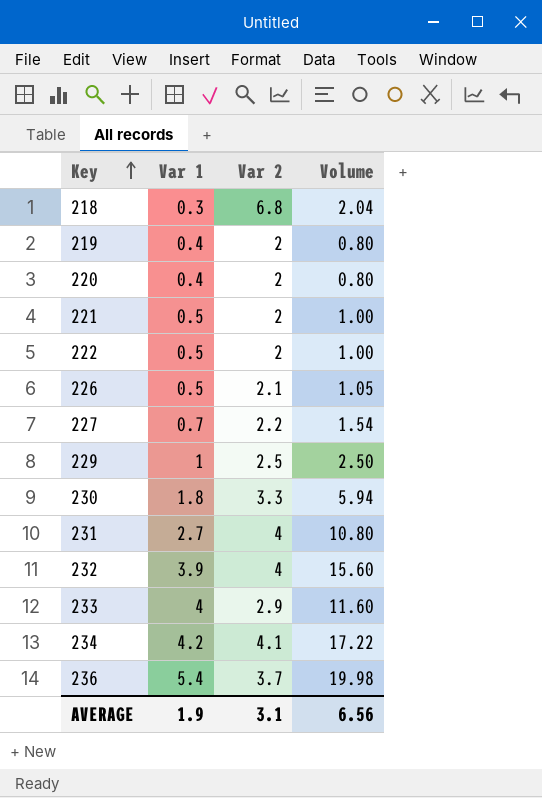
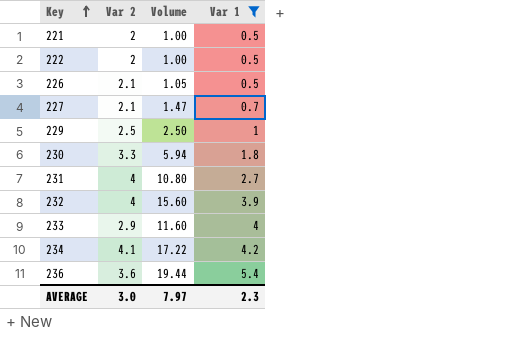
filter: none -> Var 1 >= 0.5
column Var 1 | position: 2 -> 4
227 | Var 2: 2.2 -> 2.1
227 | Volume: 1.54 -> 1.47
236 | Var 2: 3.7 -> 3.6
236 | Volume: 19.98 -> 19.44
AVERAGE | Var 2: 3.1 -> 3.0
AVERAGE | Volume: 6.56 -> 7.97
AVERAGE | Var 1: 1.9 -> 2.3

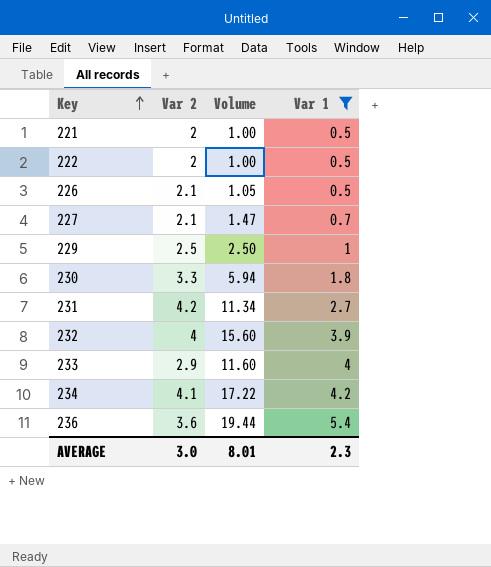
231 | Var 2: 4 -> 4.2
231 | Volume: 10.80 -> 11.34
AVERAGE | Volume: 7.97 -> 8.01

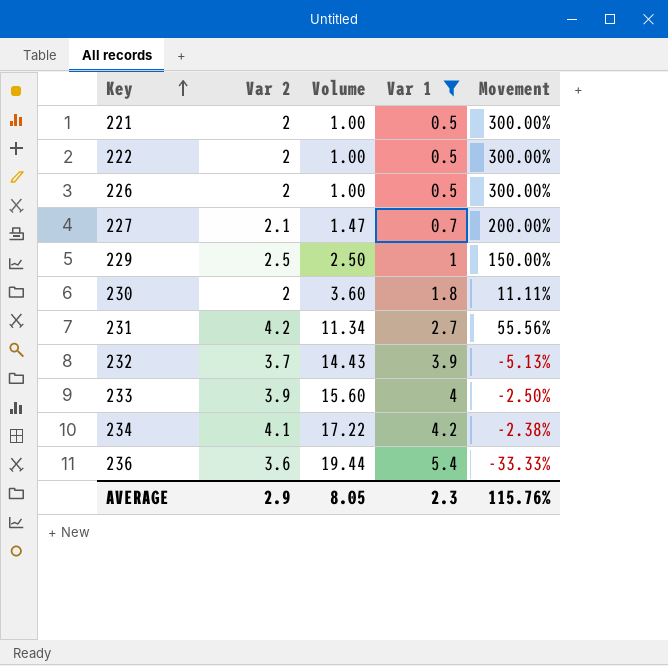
column Movement | formula: none -> ([Var 2] - [Var 1]) / [Var 1]
226 | Var 2: 2.1 -> 2
226 | Volume: 1.05 -> 1.00
230 | Var 2: 3.3 -> 2
230 | Volume: 5.94 -> 3.60
232 | Var 2: 4 -> 3.7
232 | Volume: 15.60 -> 14.43
233 | Var 2: 2.9 -> 3.9
233 | Volume: 11.60 -> 15.60
AVERAGE | Var 2: 3.0 -> 2.9
AVERAGE | Volume: 8.01 -> 8.05

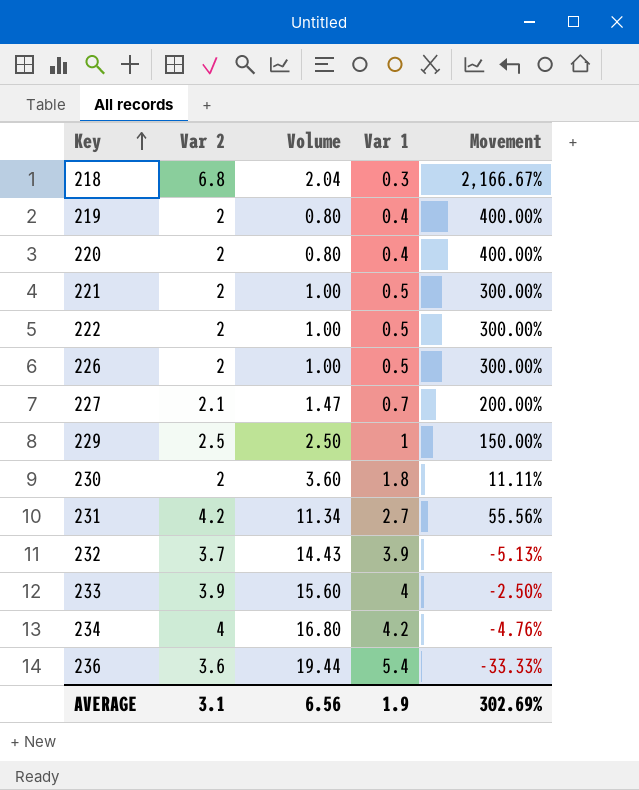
filter: Var 1 >= 0.5 -> none
234 | Var 2: 4.1 -> 4
234 | Volume: 17.22 -> 16.80
234 | Movement: -2.38% -> -4.76%
AVERAGE | Var 2: 2.9 -> 3.1
AVERAGE | Volume: 8.05 -> 6.56
AVERAGE | Var 1: 2.3 -> 1.9
AVERAGE | Movement: 115.76% -> 302.69%

